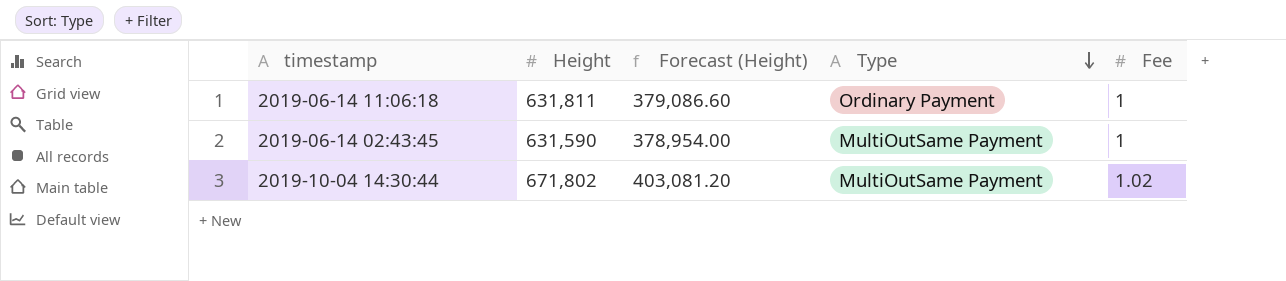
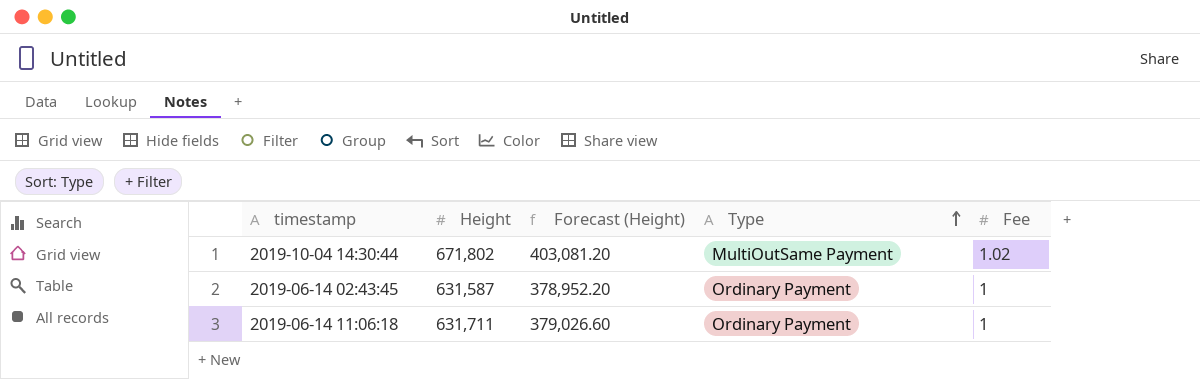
row order: Type descending -> Type ascending
2019-06-14 02:43:45 | Height: 631,590 -> 631,587
2019-06-14 02:43:45 | Forecast (Height): 378,954.00 -> 378,952.20
2019-06-14 02:43:45 | Type: MultiOutSame Payment -> Ordinary Payment
2019-06-14 11:06:18 | Height: 631,811 -> 631,711
2019-06-14 11:06:18 | Forecast (Height): 379,086.60 -> 379,026.60

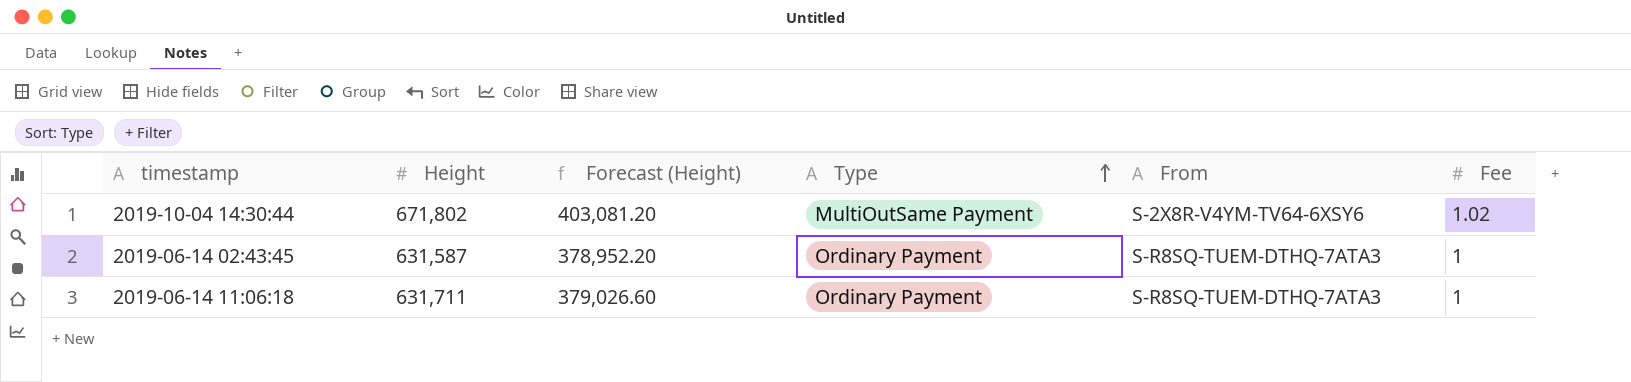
column From | position: none -> 5

